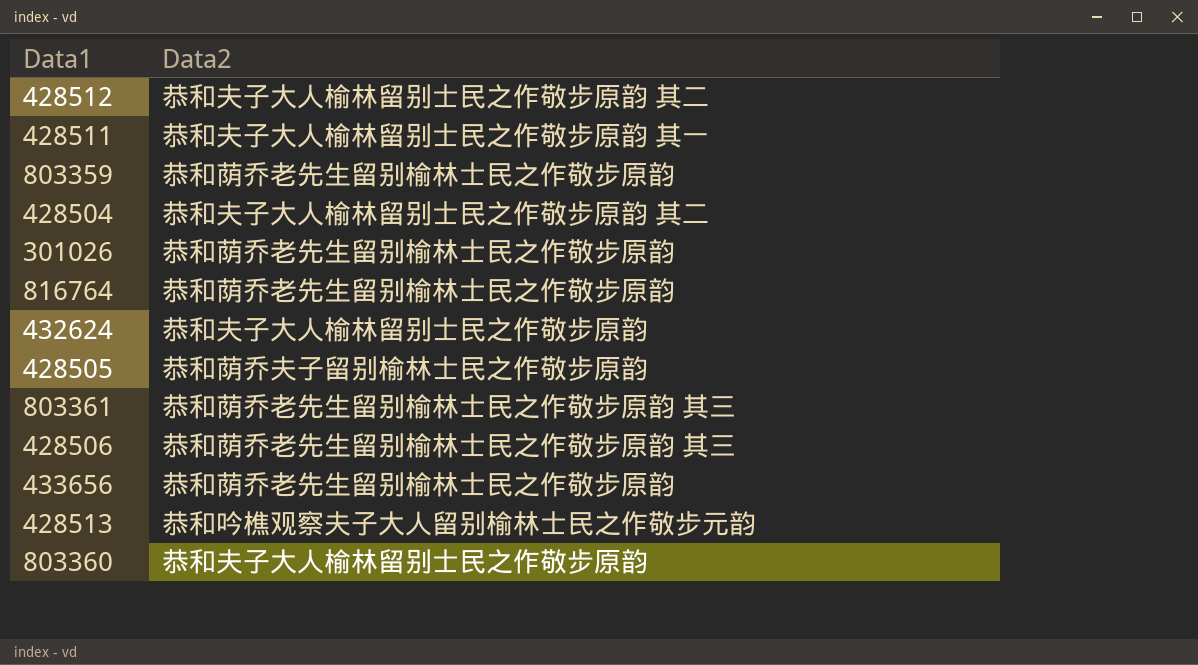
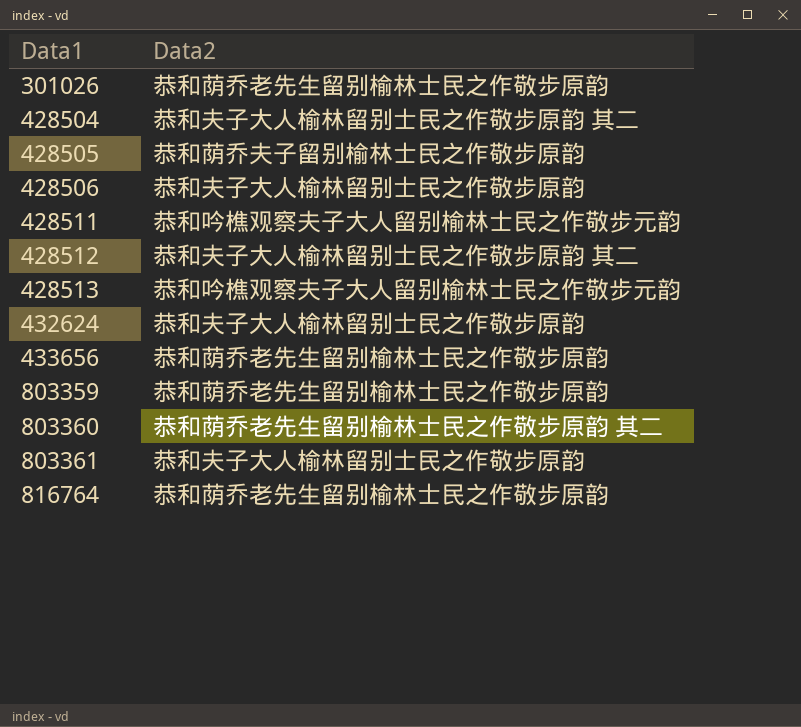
row order: none -> Data1 ascending
428506 | Data2: 恭和荫乔老先生留别榆林士民之作敬步原韵 其三 -> 恭和夫子大人榆林留别士民之作敬步原韵
428511 | Data2: 恭和夫子大人榆林留别士民之作敬步原韵 其一 -> 恭和吟樵观察夫子大人留别榆林士民之作敬步元韵
803360 | Data2: 恭和夫子大人榆林留别士民之作敬步原韵 -> 恭和荫乔老先生留别榆林士民之作敬步原韵 其二
803361 | Data2: 恭和荫乔老先生留别榆林士民之作敬步原韵 其三 -> 恭和夫子大人榆林留别士民之作敬步原韵

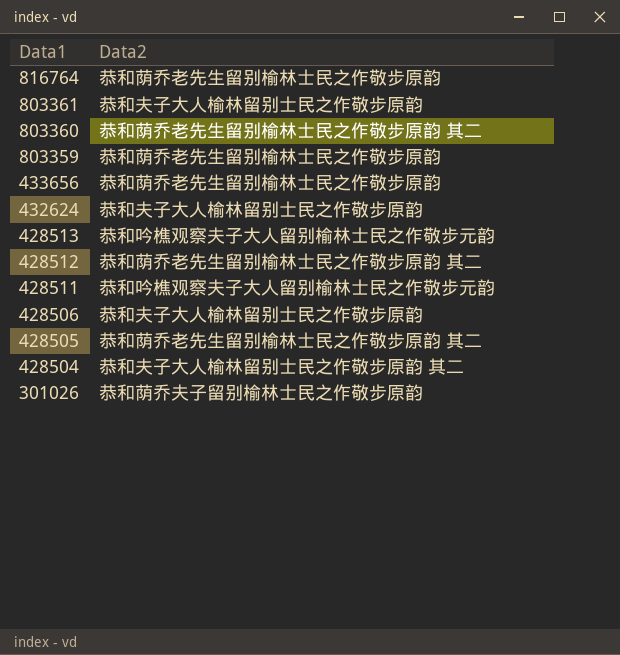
row order: Data1 ascending -> Data1 descending
428512 | Data2: 恭和夫子大人榆林留别士民之作敬步原韵 其二 -> 恭和荫乔老先生留别榆林士民之作敬步原韵 其二
428505 | Data2: 恭和荫乔夫子留别榆林士民之作敬步原韵 -> 恭和荫乔老先生留别榆林士民之作敬步原韵 其二
301026 | Data2: 恭和荫乔老先生留别榆林士民之作敬步原韵 -> 恭和荫乔夫子留别榆林士民之作敬步原韵

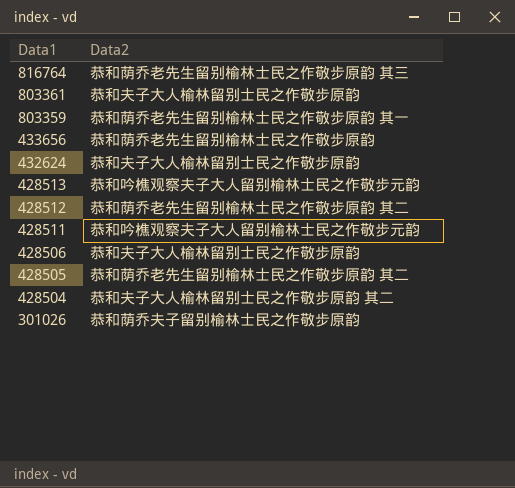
row 803360: 恭和荫乔老先生留别榆林士民之作敬步原韵 其二 -> none
816764 | Data2: 恭和荫乔老先生留别榆林士民之作敬步原韵 -> 恭和荫乔老先生留别榆林士民之作敬步原韵 其三
803359 | Data2: 恭和荫乔老先生留别榆林士民之作敬步原韵 -> 恭和荫乔老先生留别榆林士民之作敬步原韵 其一

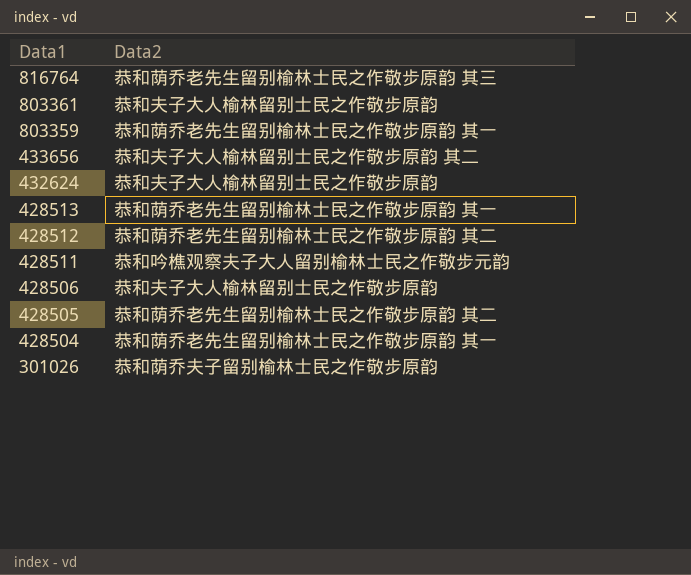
433656 | Data2: 恭和荫乔老先生留别榆林士民之作敬步原韵 -> 恭和夫子大人榆林留别士民之作敬步原韵 其二
428513 | Data2: 恭和吟樵观察夫子大人留别榆林士民之作敬步元韵 -> 恭和荫乔老先生留别榆林士民之作敬步原韵 其一
428504 | Data2: 恭和夫子大人榆林留别士民之作敬步原韵 其二 -> 恭和荫乔老先生留别榆林士民之作敬步原韵 其一

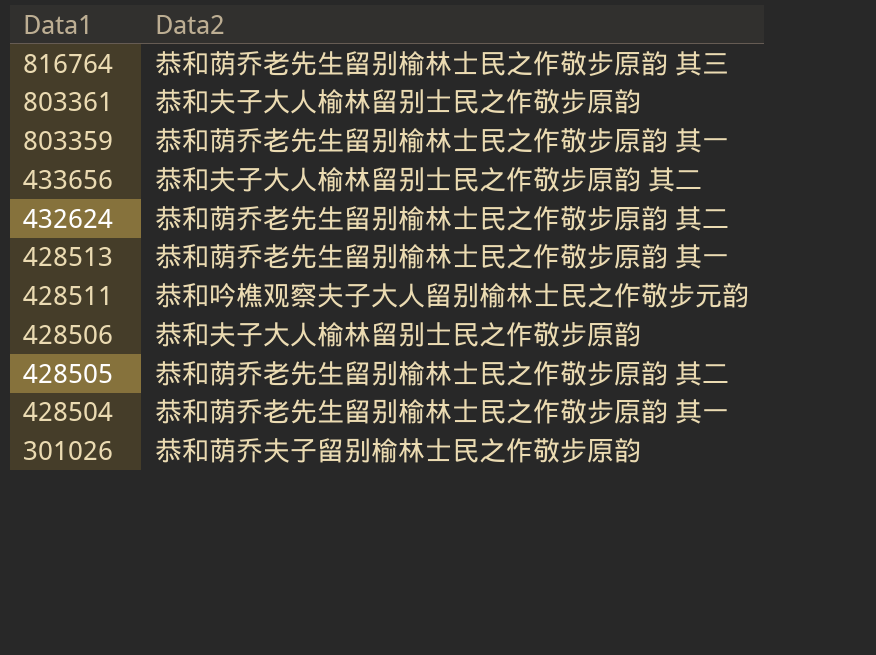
row 428512: 恭和荫乔老先生留别榆林士民之作敬步原韵 其二 -> none
432624 | Data2: 恭和夫子大人榆林留别士民之作敬步原韵 -> 恭和荫乔老先生留别榆林士民之作敬步原韵 其二

